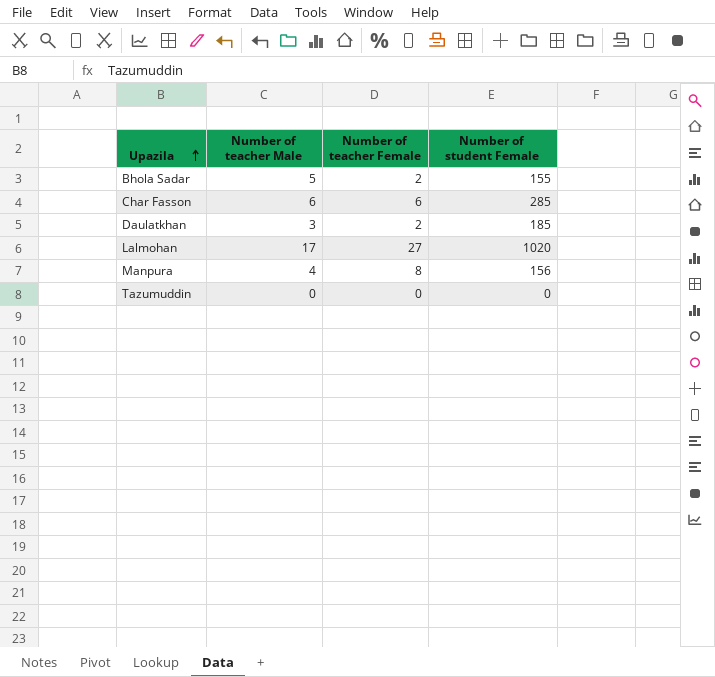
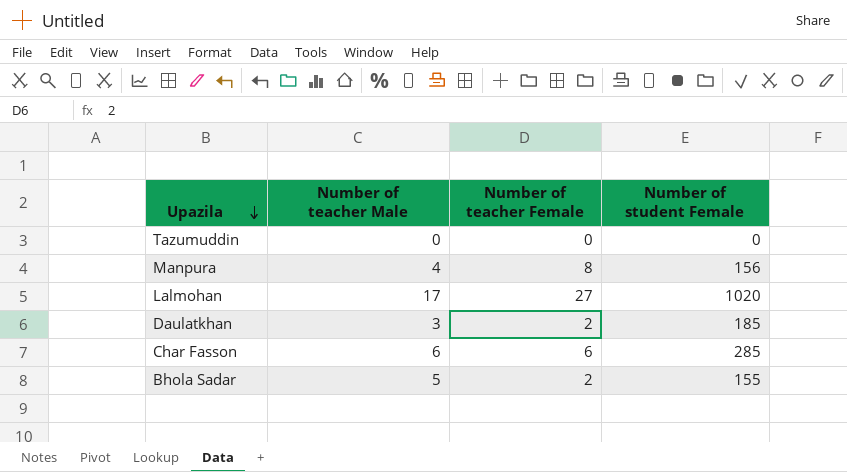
row order: Upazila ascending -> Upazila descending

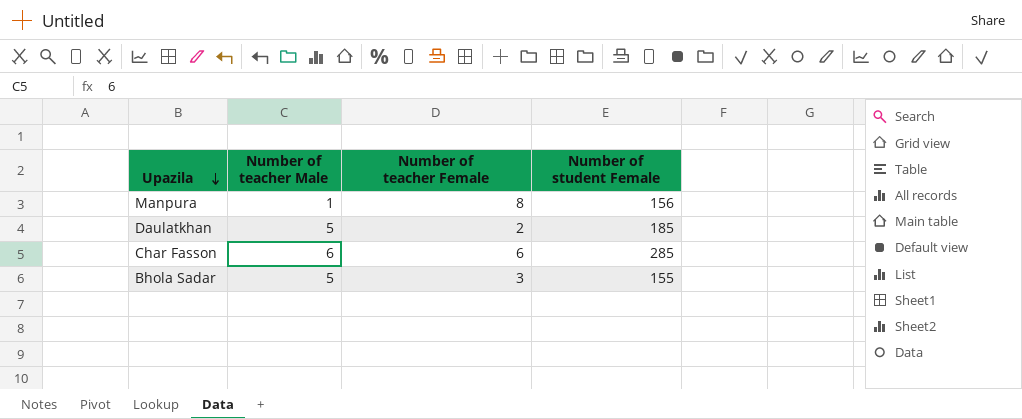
row Tazumuddin: 0 | 0 | 0 -> none
row Lalmohan: 17 | 27 | 1020 -> none
Manpura | Number of teacher Male: 4 -> 1
Daulatkhan | Number of teacher Male: 3 -> 5
Bhola Sadar | Number of teacher Female: 2 -> 3

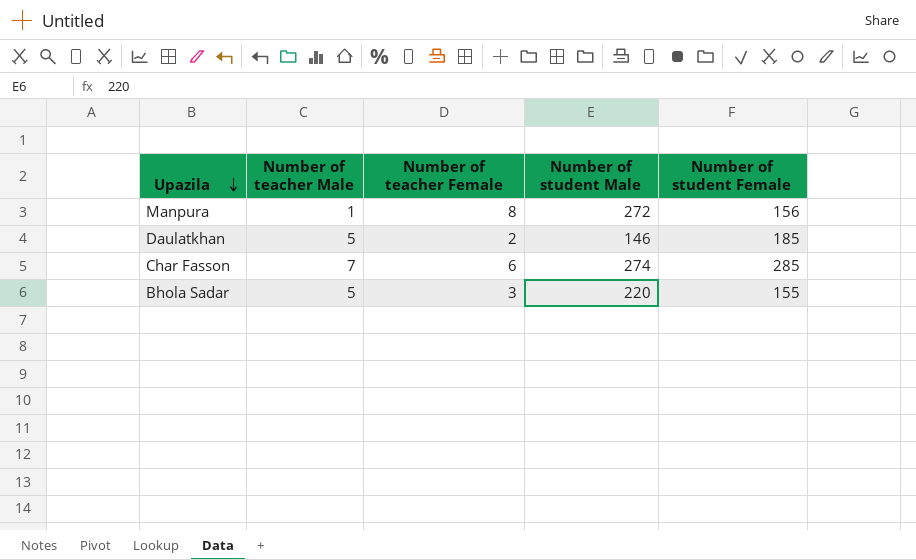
column Number of student Male | position: none -> 4
Char Fasson | Number of teacher Male: 6 -> 7

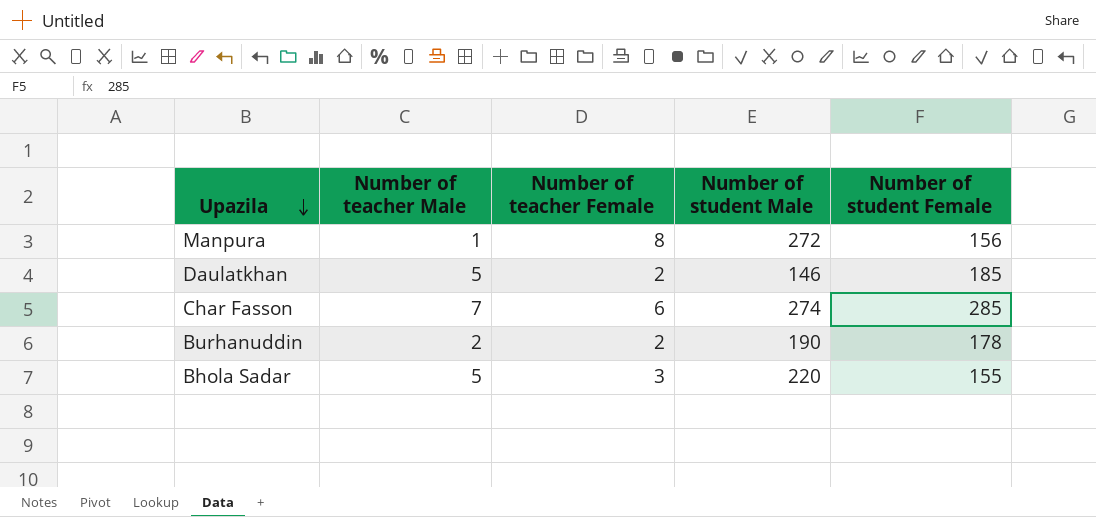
row Burhanuddin: none -> 2 | 2 | 190 | 178

